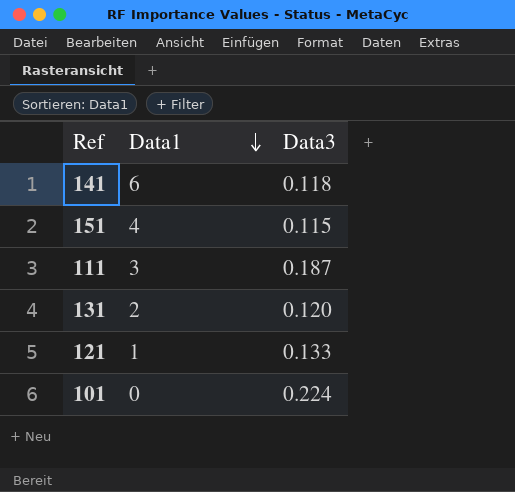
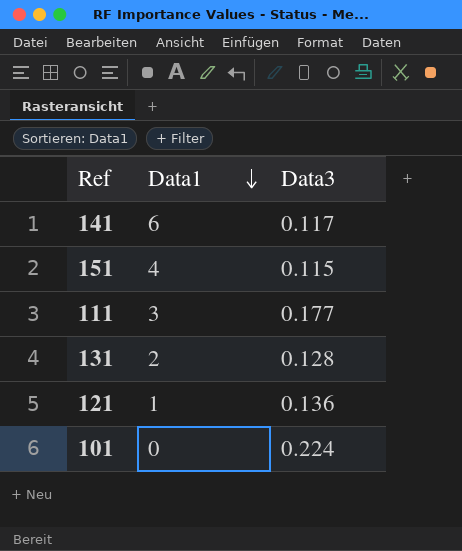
141 | Data3: 0.118 -> 0.117
111 | Data3: 0.187 -> 0.177
131 | Data3: 0.120 -> 0.128
121 | Data3: 0.133 -> 0.136

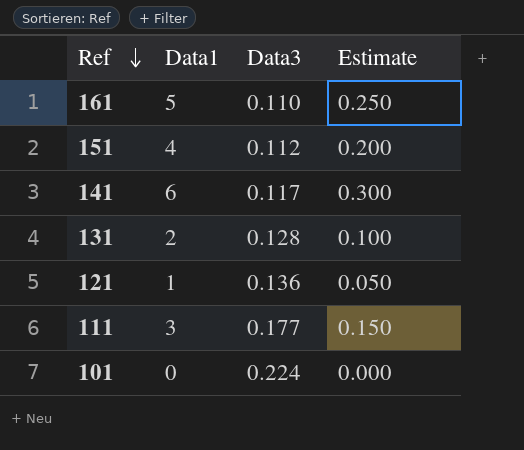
row order: Data1 descending -> Ref descending
column Estimate | formula: none -> [Data1] * 0.05
row 161: none -> 5 | 0.110 | 0.250
151 | Data3: 0.115 -> 0.112

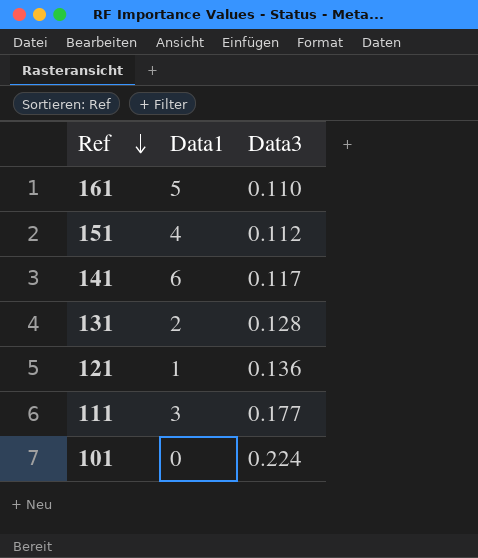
column Estimate | formula: [Data1] * 0.05 -> none

